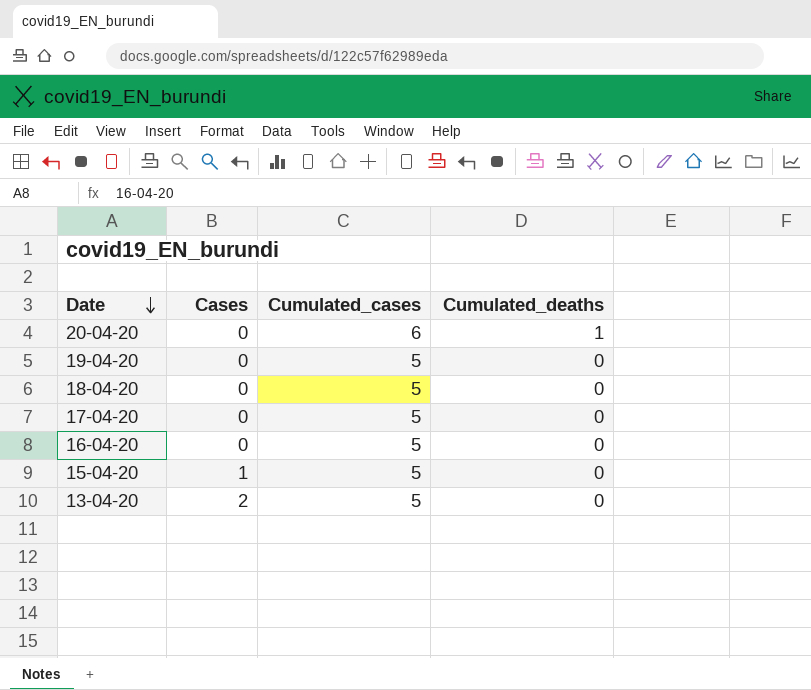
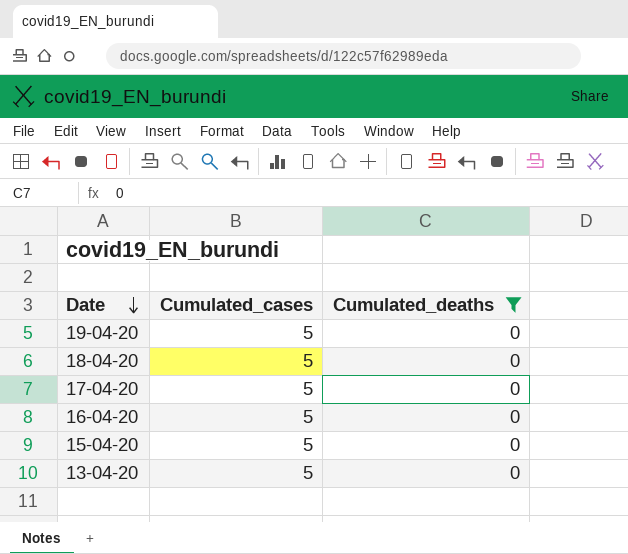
filter: none -> Cumulated_deaths = 0
column Cases | position: 2 -> none

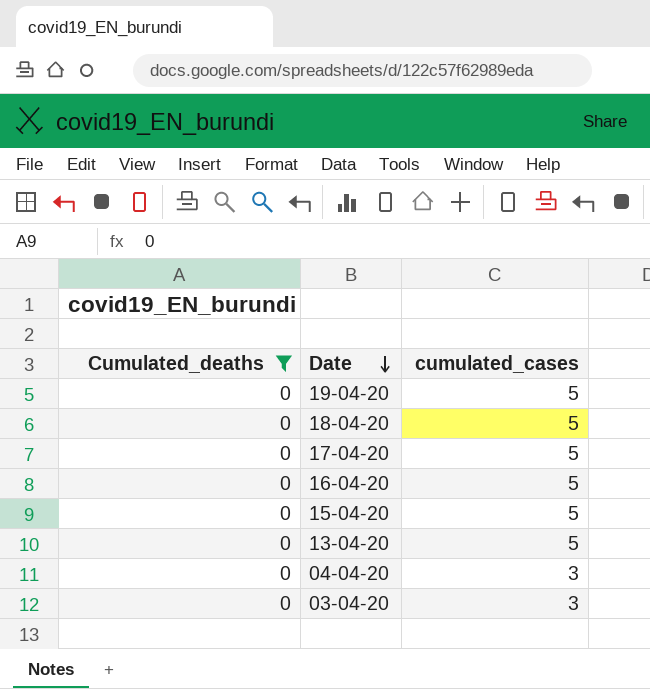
column Cumulated_deaths | position: 3 -> 1
column name: Cumulated_cases -> cumulated_cases
row 04-04-20: none -> 0 | 3
row 03-04-20: none -> 0 | 3

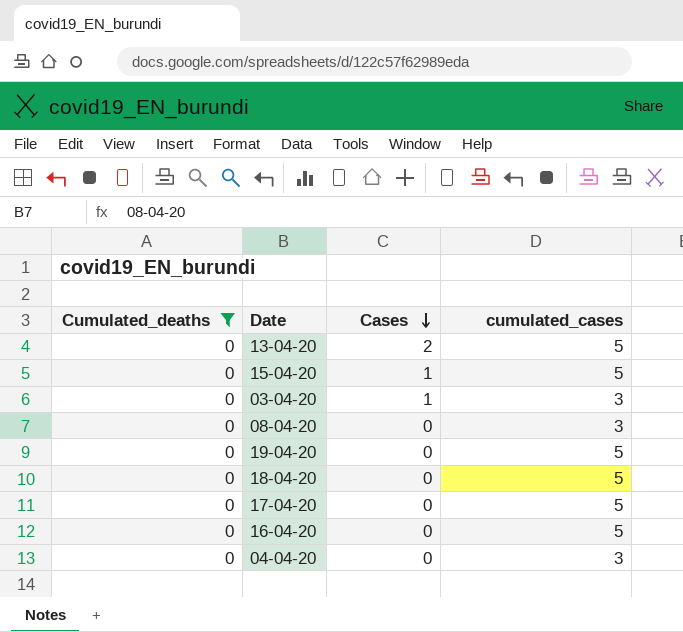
row order: Date descending -> Cases descending
column Cases | position: none -> 3
row 08-04-20: none -> 0 | 0 | 3

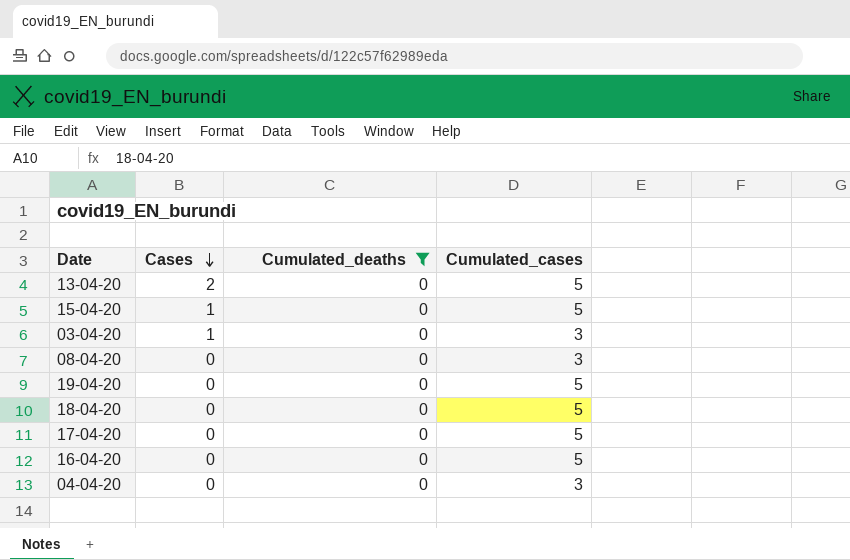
column Cumulated_deaths | position: 1 -> 3
column name: cumulated_cases -> Cumulated_cases

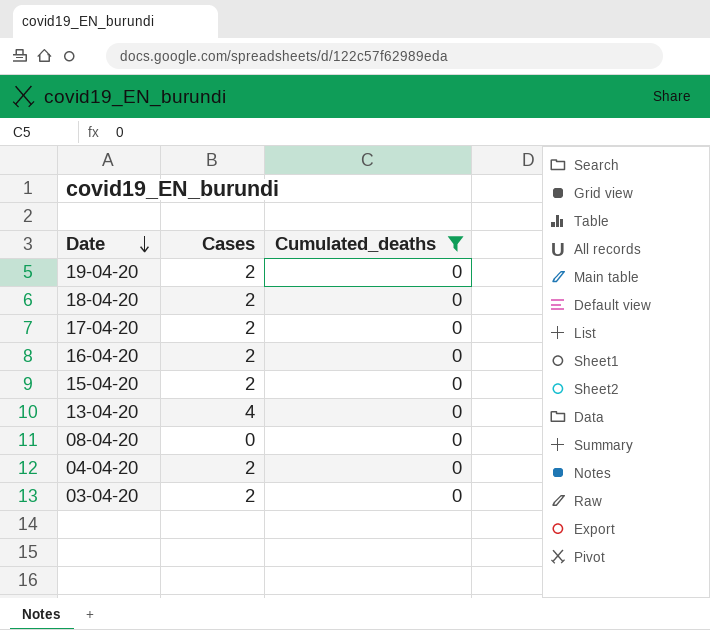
row order: Cases descending -> Date descending
column Cumulated_cases | position: 4 -> none
19-04-20 | Cases: 0 -> 2
18-04-20 | Cases: 0 -> 2
17-04-20 | Cases: 0 -> 2
16-04-20 | Cases: 0 -> 2
15-04-20 | Cases: 1 -> 2
13-04-20 | Cases: 2 -> 4
04-04-20 | Cases: 0 -> 2
03-04-20 | Cases: 1 -> 2

